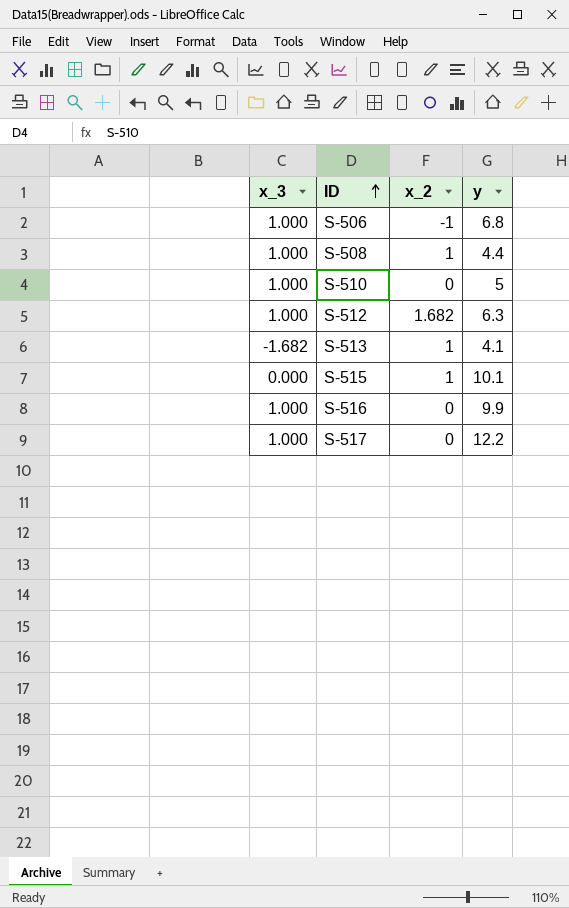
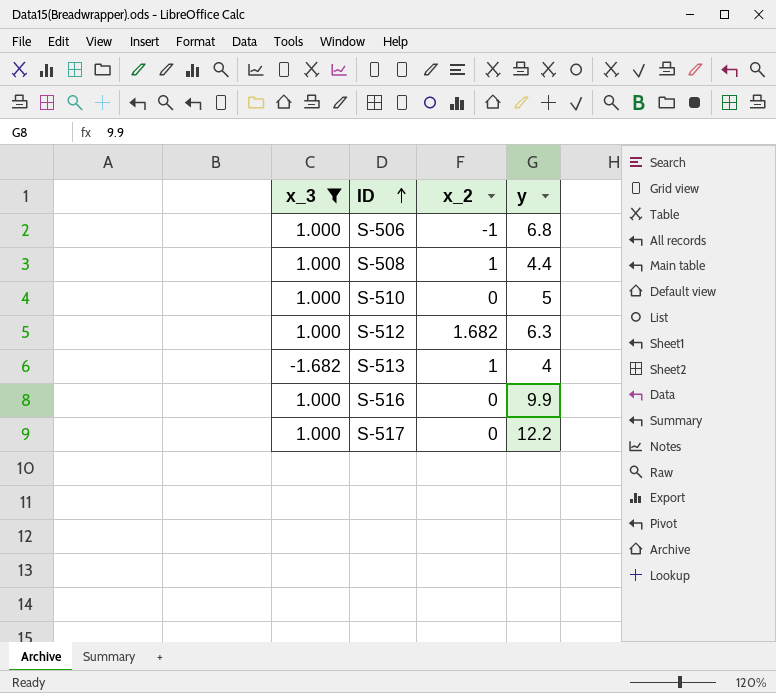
filter: none -> x_3 != 0.000
S-513 | y: 4.1 -> 4

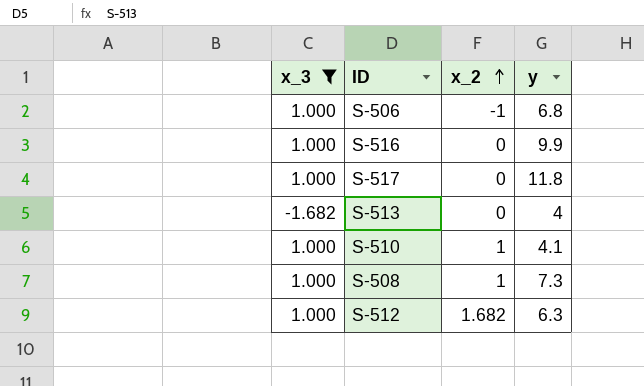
row order: ID ascending -> x_2 ascending
S-517 | y: 12.2 -> 11.8
S-513 | x_2: 1 -> 0
S-510 | x_2: 0 -> 1
S-510 | y: 5 -> 4.1
S-508 | y: 4.4 -> 7.3

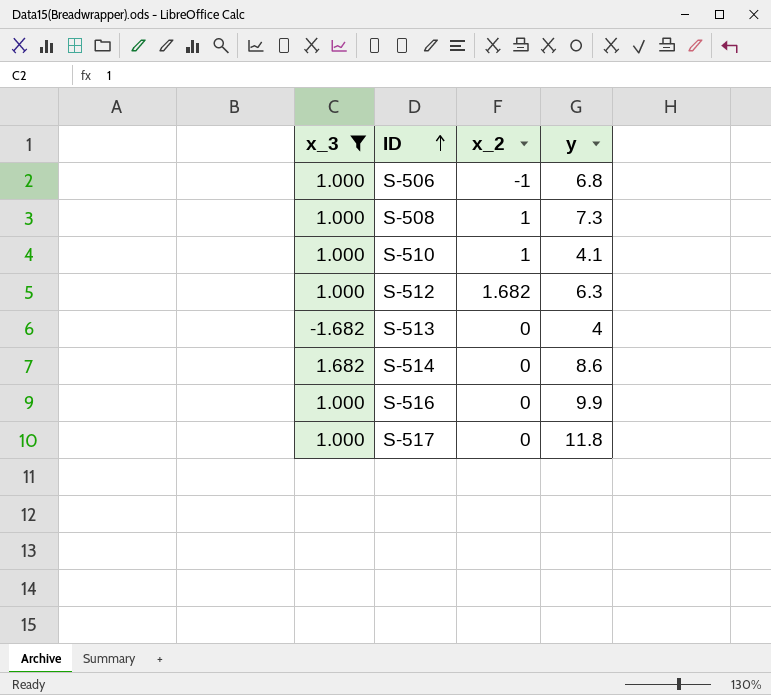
row order: x_2 ascending -> ID ascending
row S-514: none -> 1.682 | 0 | 8.6

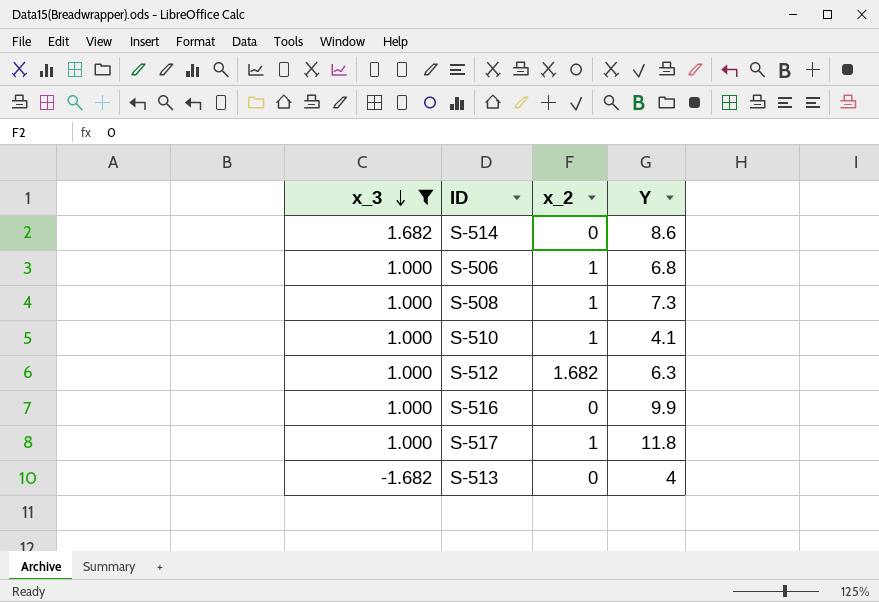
row order: ID ascending -> x_3 descending
column name: y -> Y
S-506 | x_2: -1 -> 1
S-517 | x_2: 0 -> 1

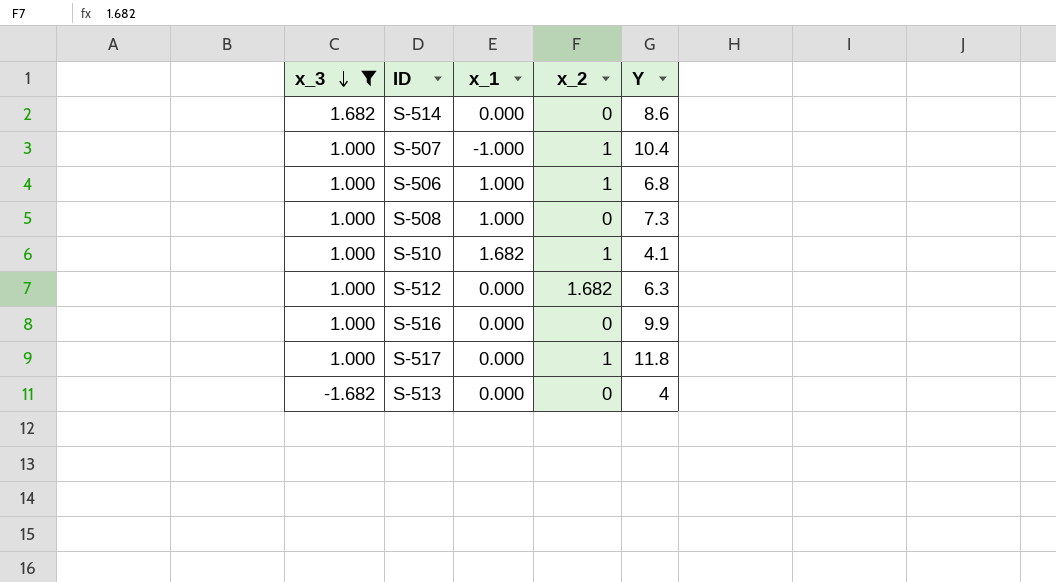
column x_1 | position: none -> 3
row S-507: none -> 1.000 | -1.000 | 1 | 10.4
S-508 | x_2: 1 -> 0

